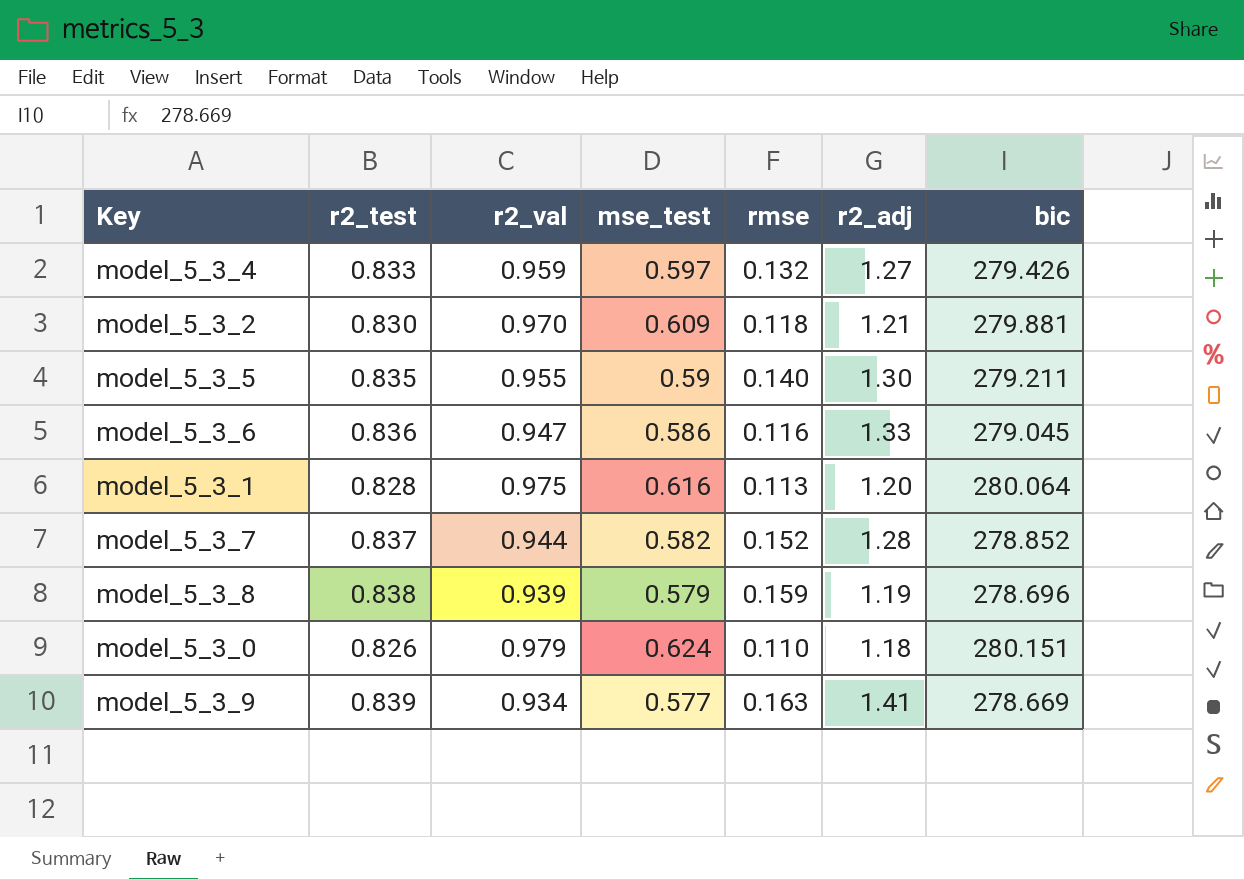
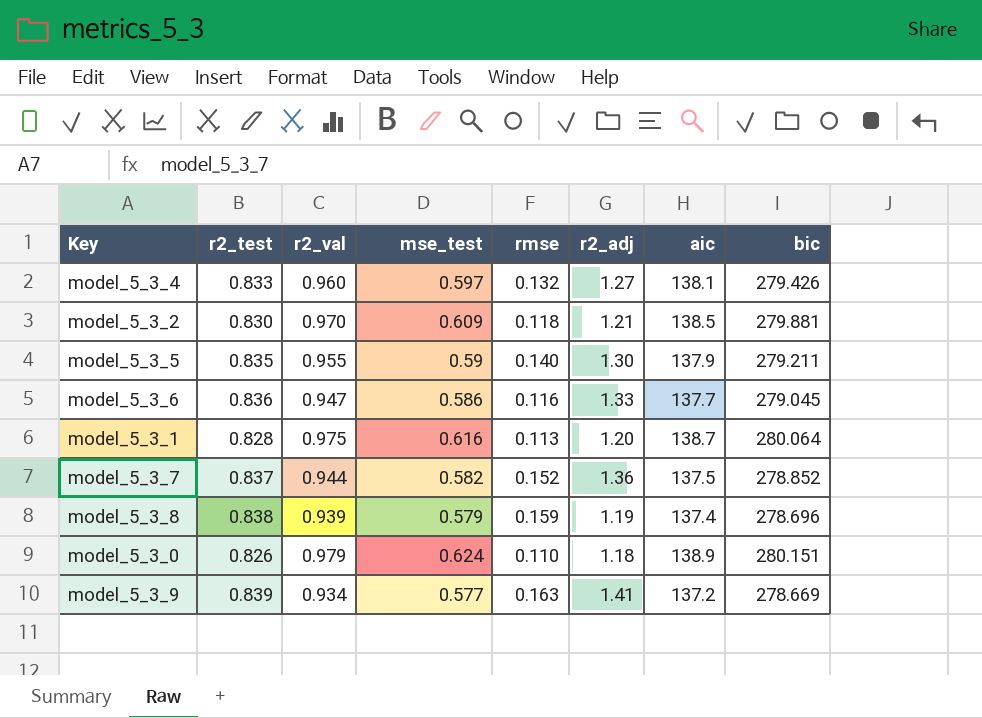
column aic | position: none -> 7
model_5_3_4 | r2_val: 0.959 -> 0.960
model_5_3_7 | r2_adj: 1.28 -> 1.36

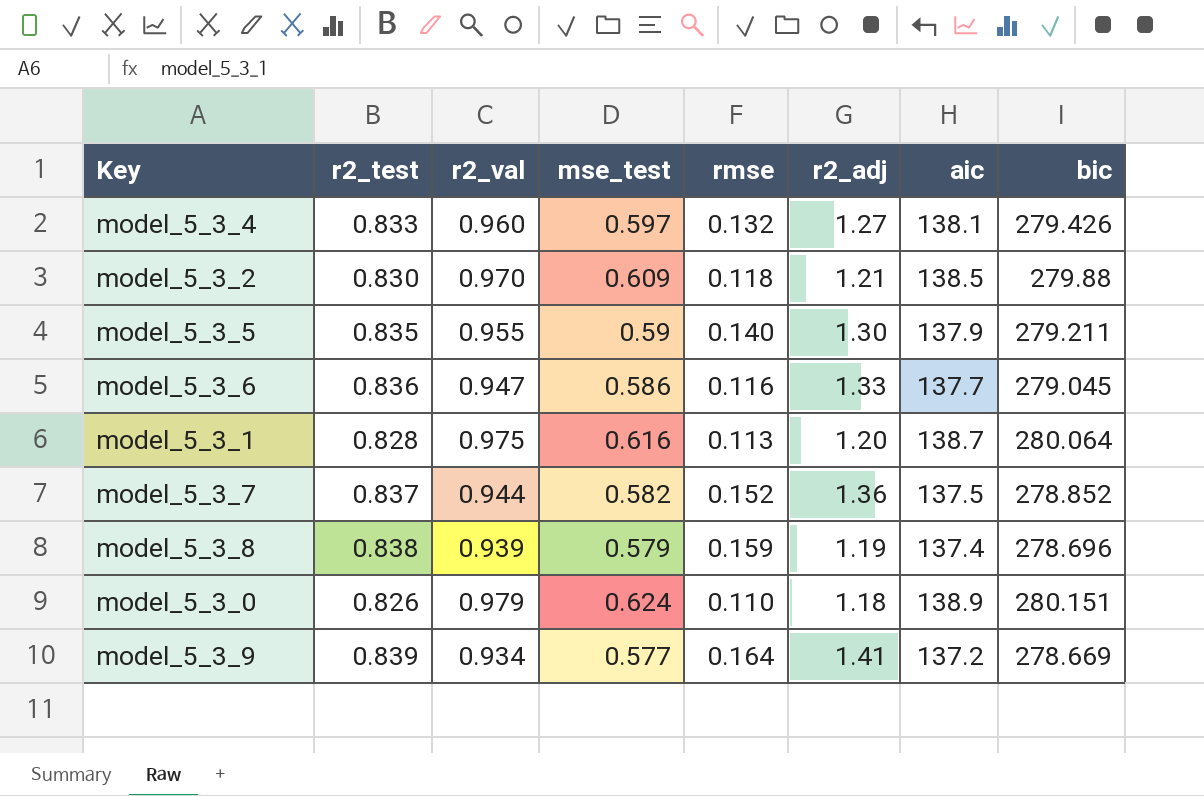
model_5_3_2 | bic: 279.881 -> 279.88
model_5_3_9 | rmse: 0.163 -> 0.164

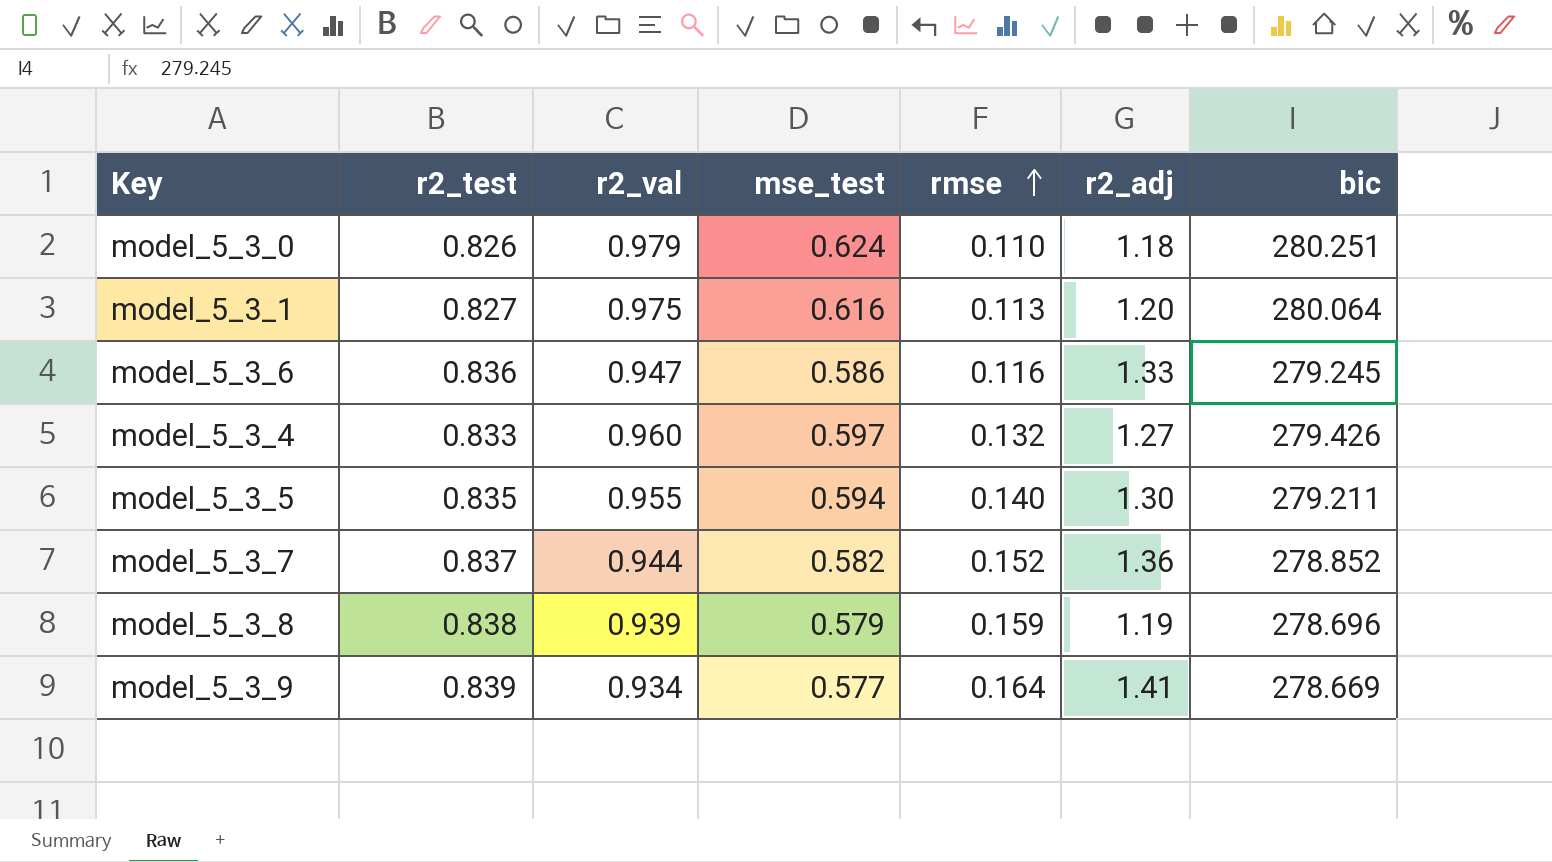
row order: none -> rmse ascending
column aic | position: 7 -> none
row model_5_3_2: 0.830 | 0.970 | 0.609 | 0.118 | 1.21 | 138.5 | 279.88 -> none
model_5_3_0 | bic: 280.151 -> 280.251
model_5_3_1 | r2_test: 0.828 -> 0.827
model_5_3_6 | bic: 279.045 -> 279.245
model_5_3_5 | mse_test: 0.59 -> 0.594

